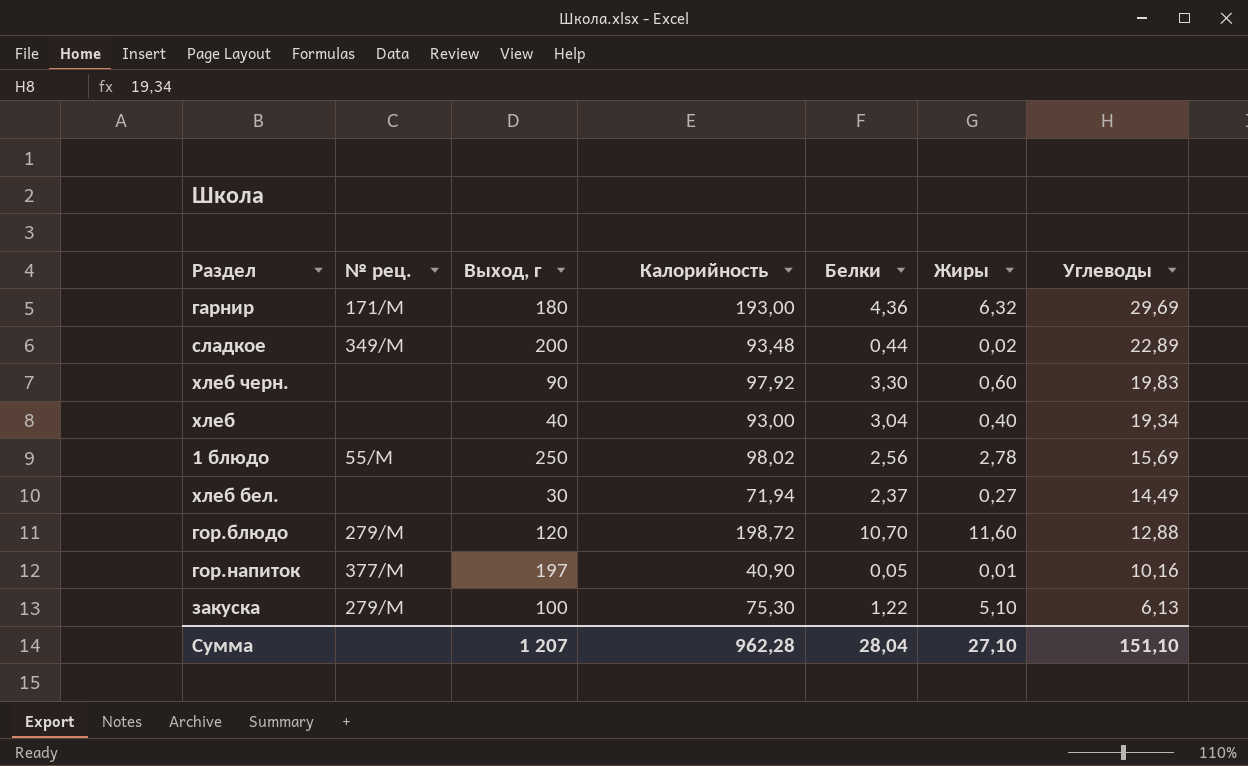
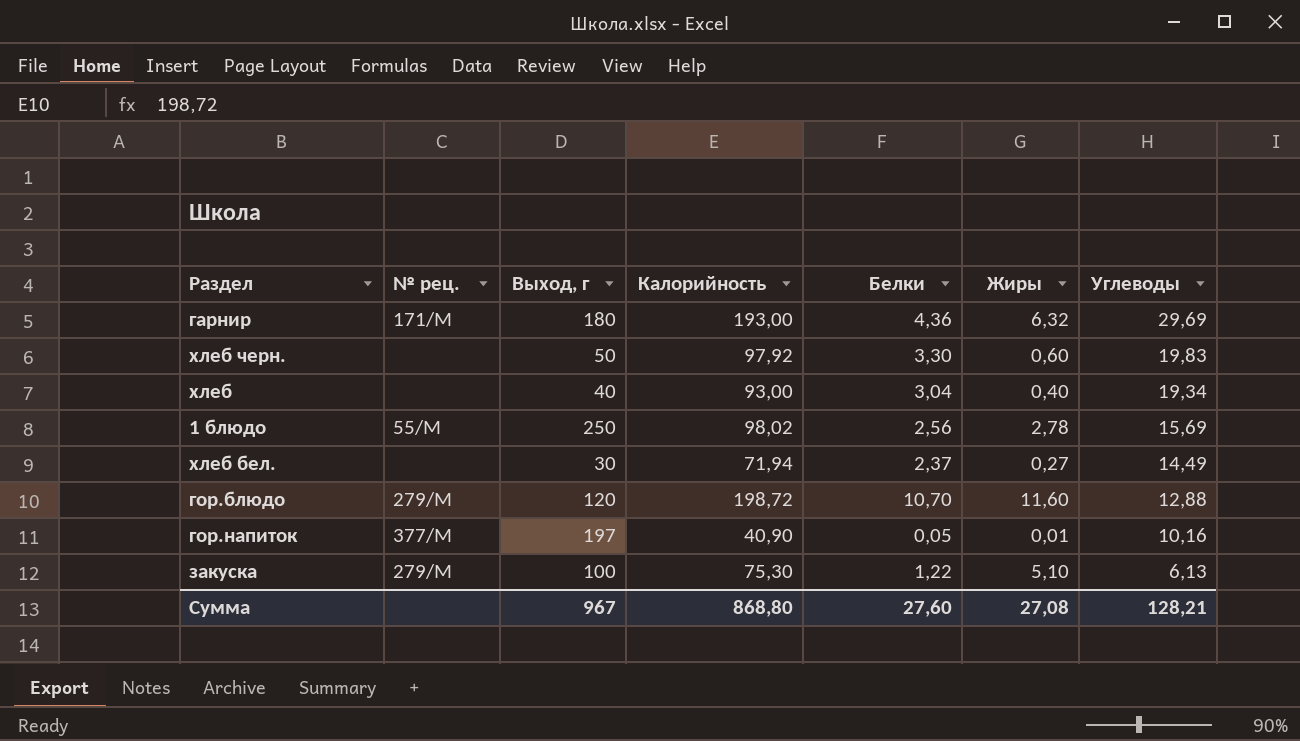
row сладкое: 349/М | 200 | 93,48 | 0,44 | 0,02 | 22,89 -> none
хлеб черн. | Выход, г: 90 -> 50
Сумма | Выход, г: 1 207 -> 967
Сумма | Калорийность: 962,28 -> 868,80
Сумма | Белки: 28,04 -> 27,60
Сумма | Жиры: 27,10 -> 27,08
Сумма | Углеводы: 151,10 -> 128,21

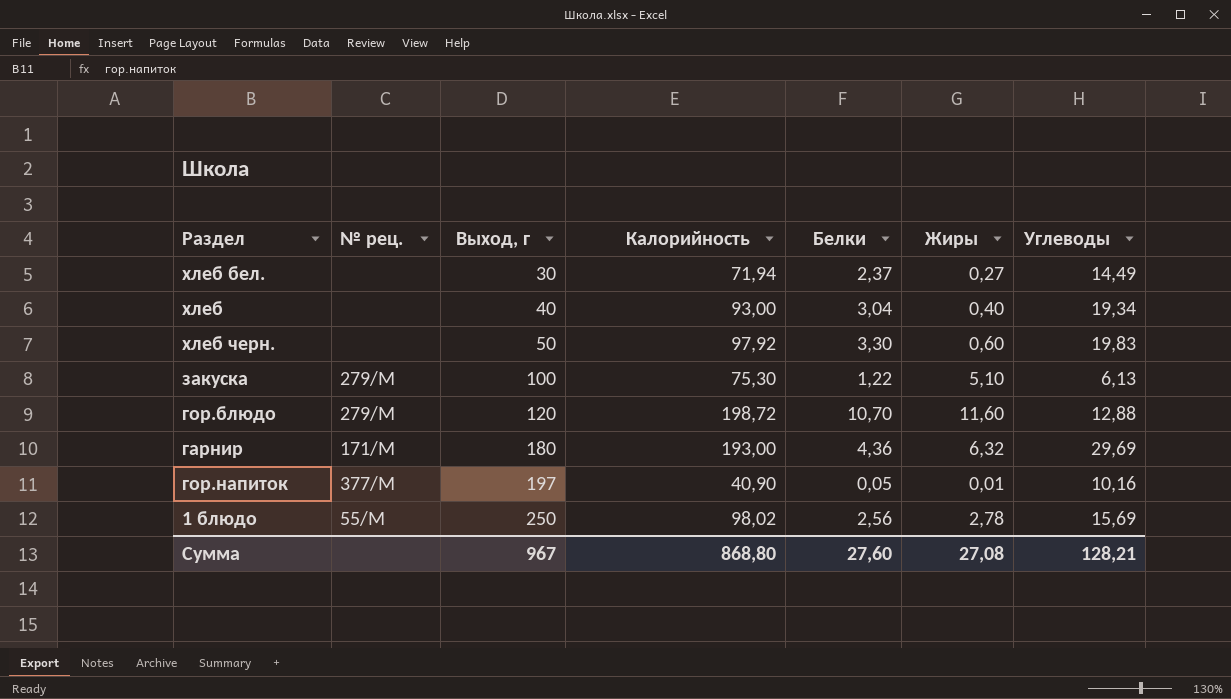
row order: Углеводы descending -> Выход, г ascending

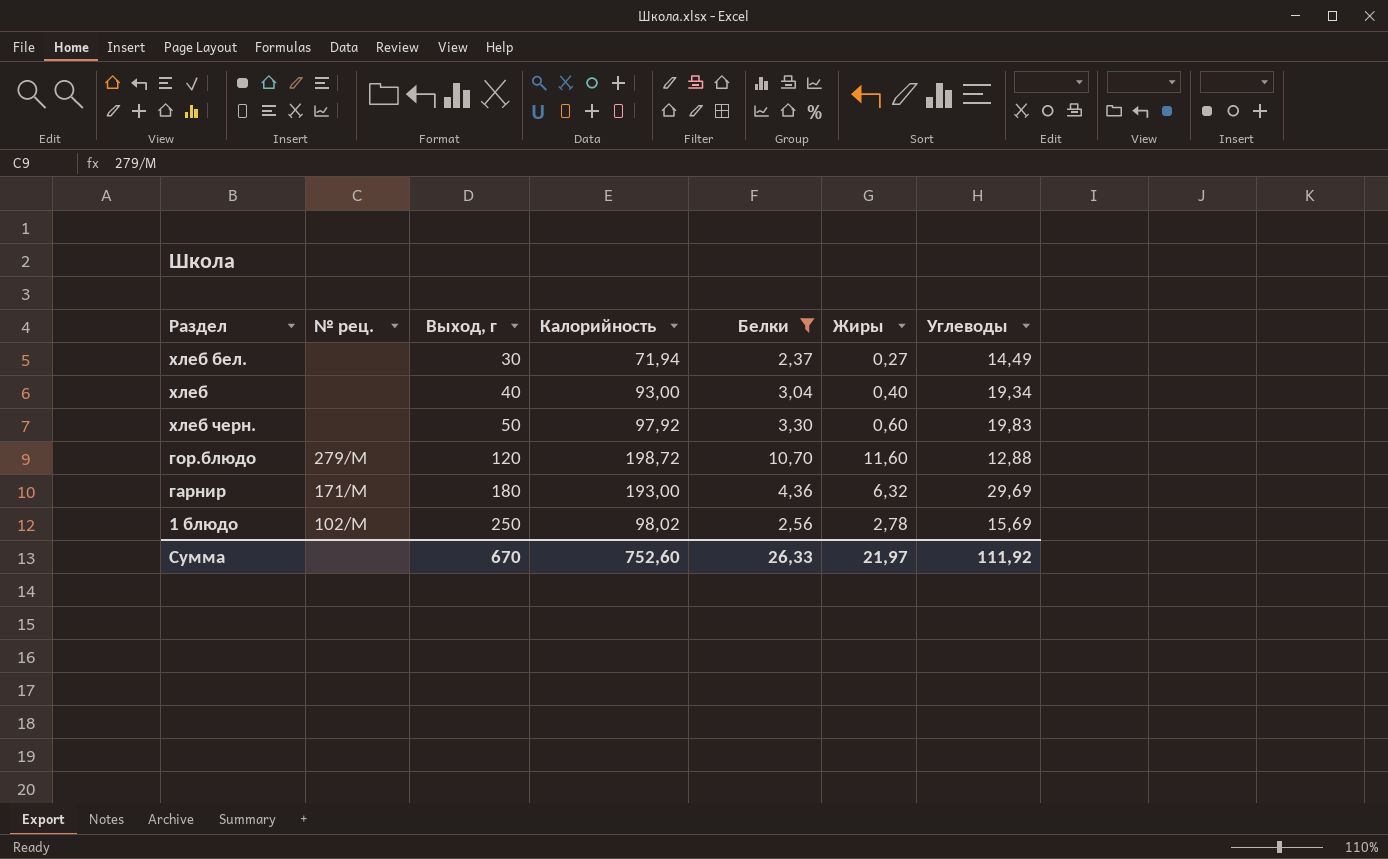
filter: none -> Белки >= 2,37
1 блюдо | № рец.: 55/М -> 102/М
Сумма | Выход, г: 967 -> 670
Сумма | Калорийность: 868,80 -> 752,60
Сумма | Белки: 27,60 -> 26,33
Сумма | Жиры: 27,08 -> 21,97
Сумма | Углеводы: 128,21 -> 111,92

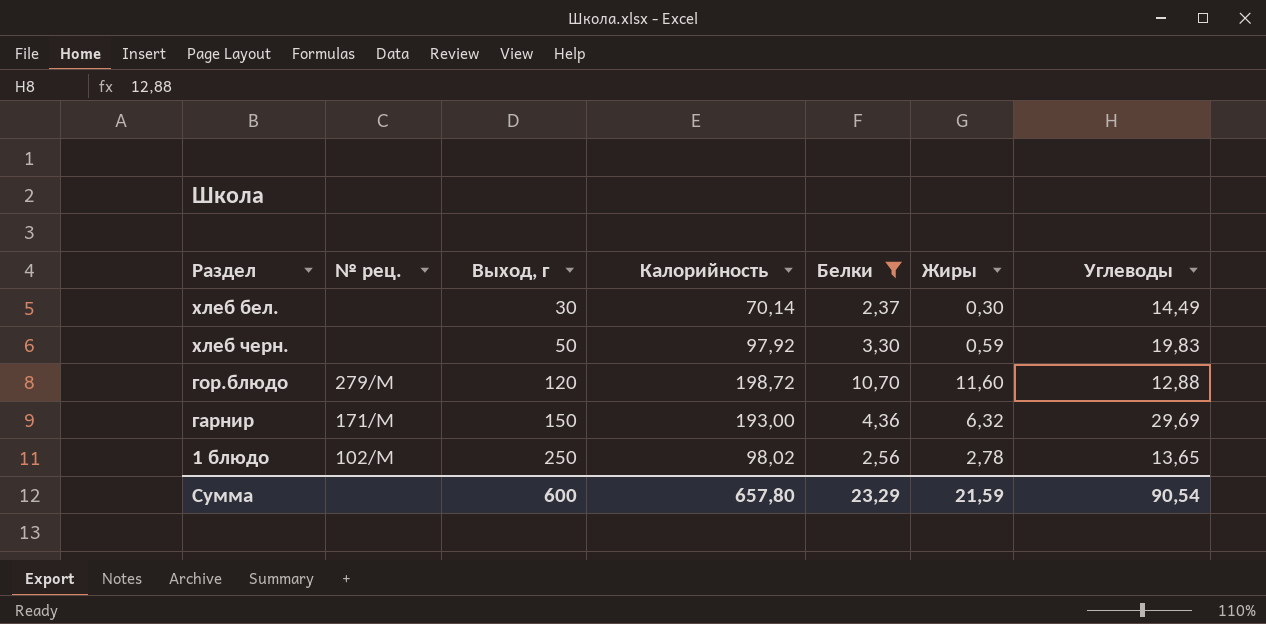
row хлеб: none | 40 | 93,00 | 3,04 | 0,40 | 19,34 -> none
хлеб бел. | Калорийность: 71,94 -> 70,14
хлеб бел. | Жиры: 0,27 -> 0,30
хлеб черн. | Жиры: 0,60 -> 0,59
гарнир | Выход, г: 180 -> 150
1 блюдо | Углеводы: 15,69 -> 13,65
Сумма | Выход, г: 670 -> 600
Сумма | Калорийность: 752,60 -> 657,80
Сумма | Белки: 26,33 -> 23,29
Сумма | Жиры: 21,97 -> 21,59
Сумма | Углеводы: 111,92 -> 90,54

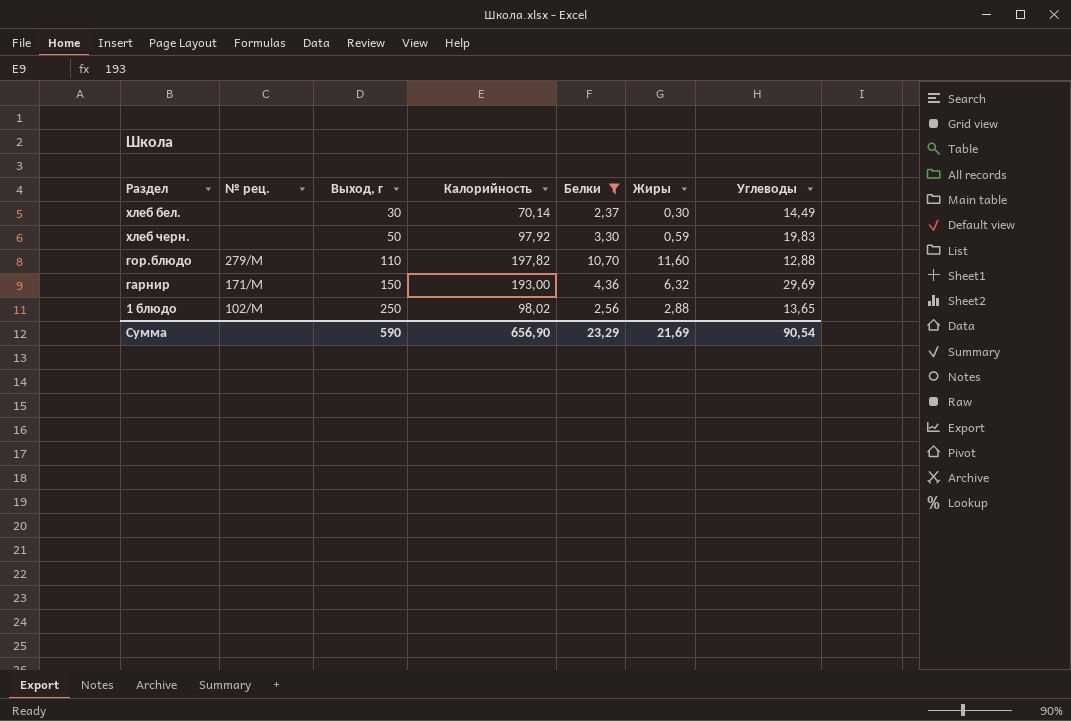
гор.блюдо | Выход, г: 120 -> 110
гор.блюдо | Калорийность: 198,72 -> 197,82
1 блюдо | Жиры: 2,78 -> 2,88
Сумма | Выход, г: 600 -> 590
Сумма | Калорийность: 657,80 -> 656,90
Сумма | Жиры: 21,59 -> 21,69

